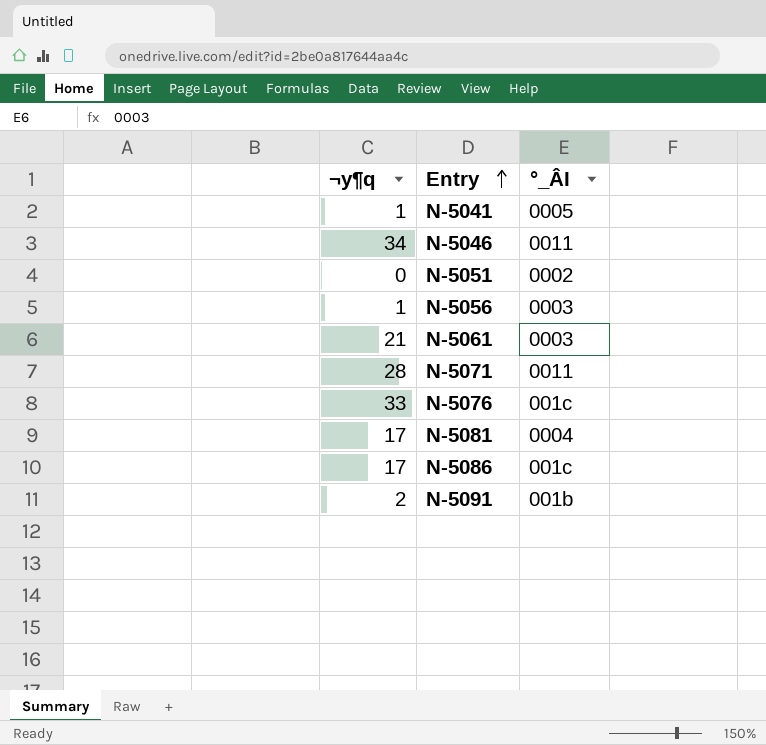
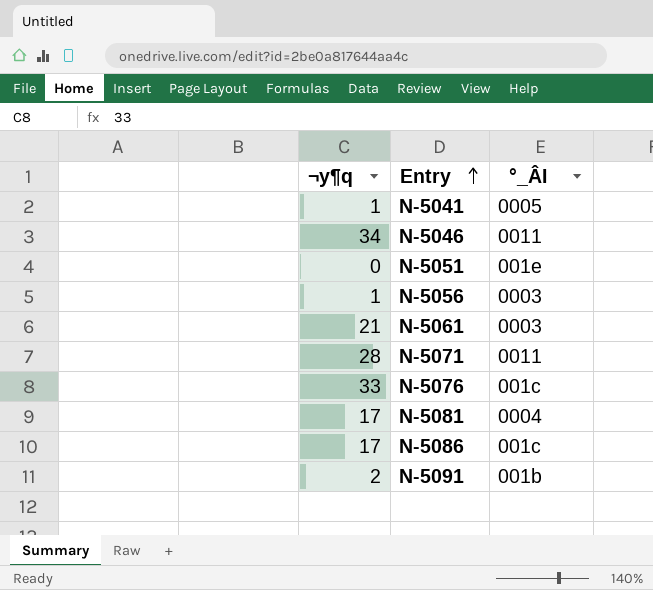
N-5051 | °_ÂI: 0002 -> 001e

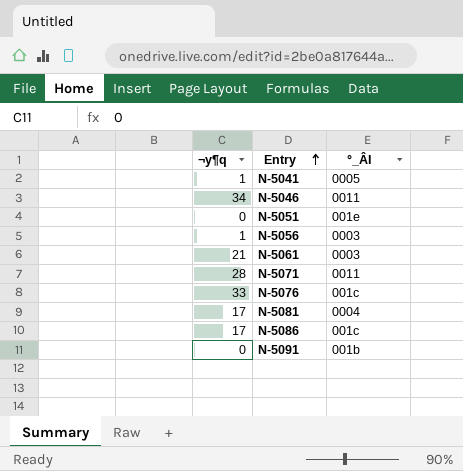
N-5091 | ¬y¶q: 2 -> 0

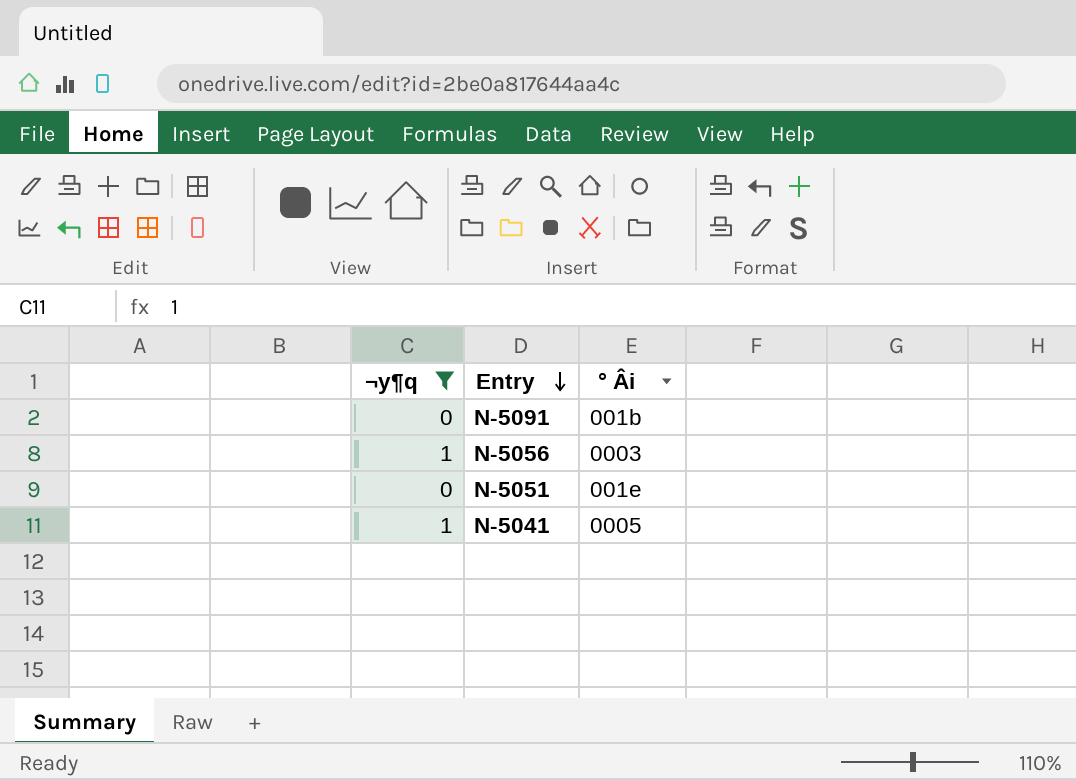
filter: none -> ¬y¶q <= 1
row order: Entry ascending -> Entry descending
column name: °_ÂI -> ° Âi

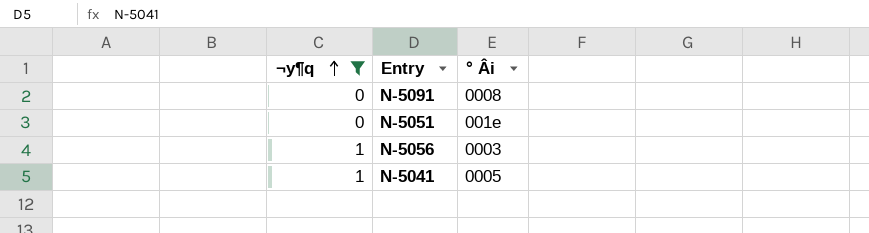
row order: Entry descending -> ¬y¶q ascending
N-5091 | ° Âi: 001b -> 0008

